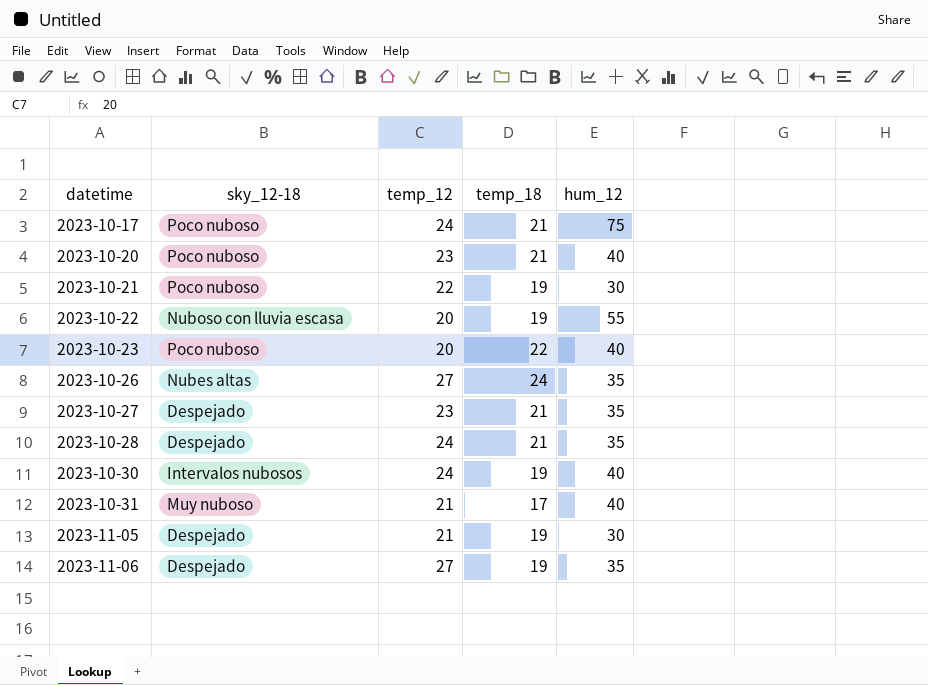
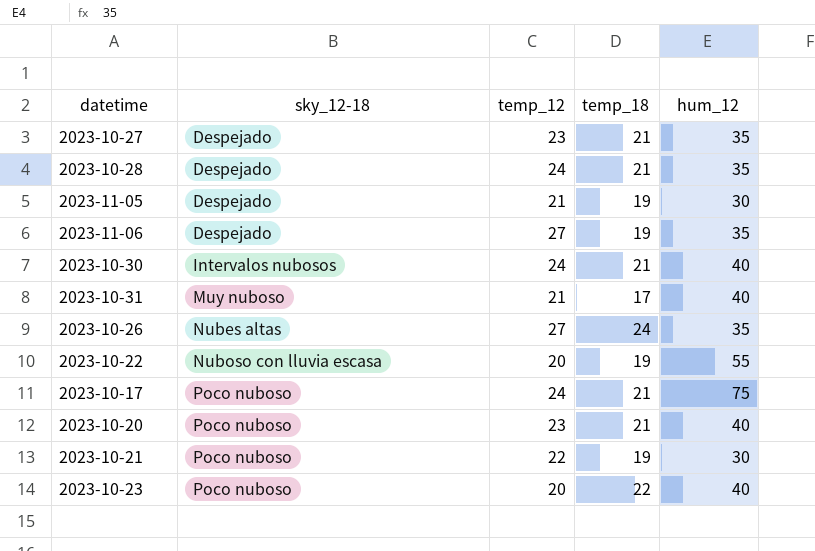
row order: datetime ascending -> sky_12-18 ascending
2023-10-30 | temp_18: 19 -> 21

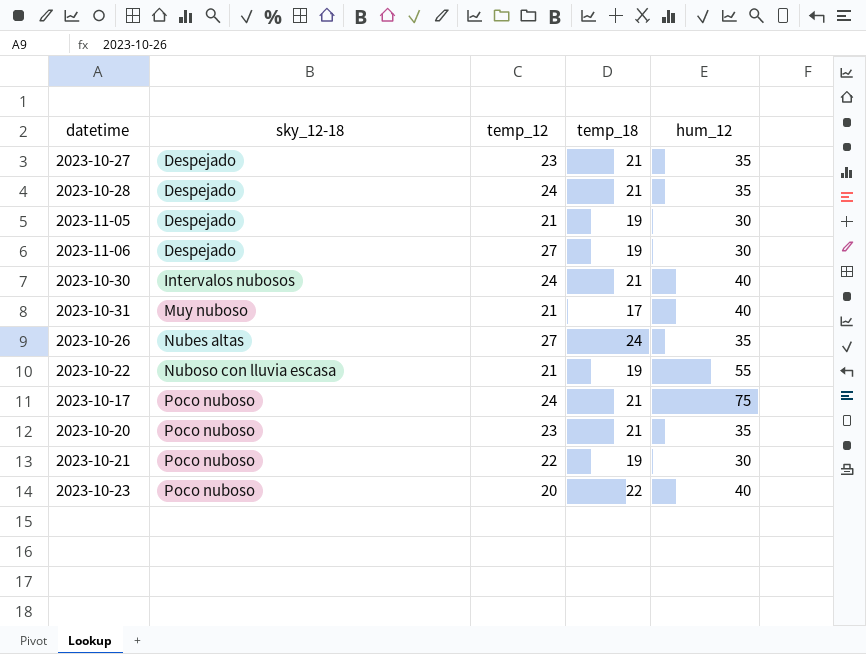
2023-11-06 | hum_12: 35 -> 30
2023-10-22 | temp_12: 20 -> 21
2023-10-20 | hum_12: 40 -> 35

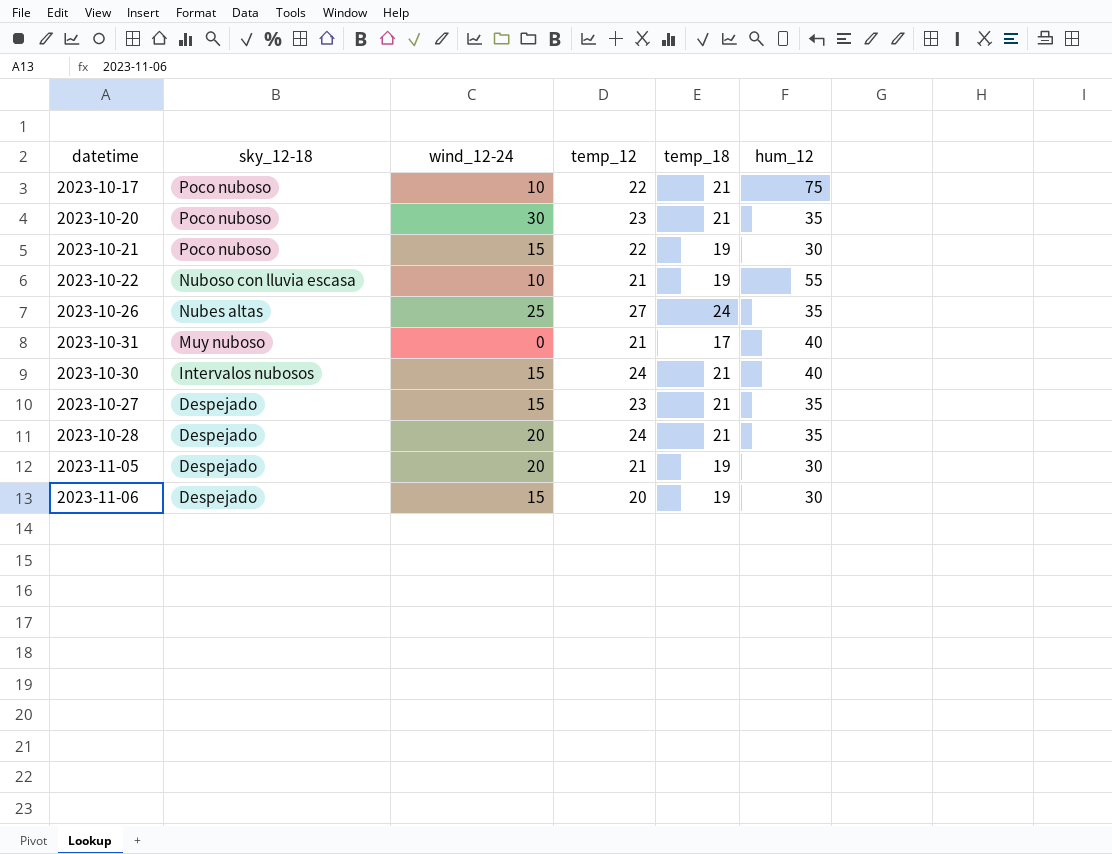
row order: sky_12-18 ascending -> sky_12-18 descending
column wind_12-24 | position: none -> 3
row 2023-10-23: Poco nuboso | 20 | 22 | 40 -> none
2023-10-17 | temp_12: 24 -> 22
2023-11-06 | temp_12: 27 -> 20

